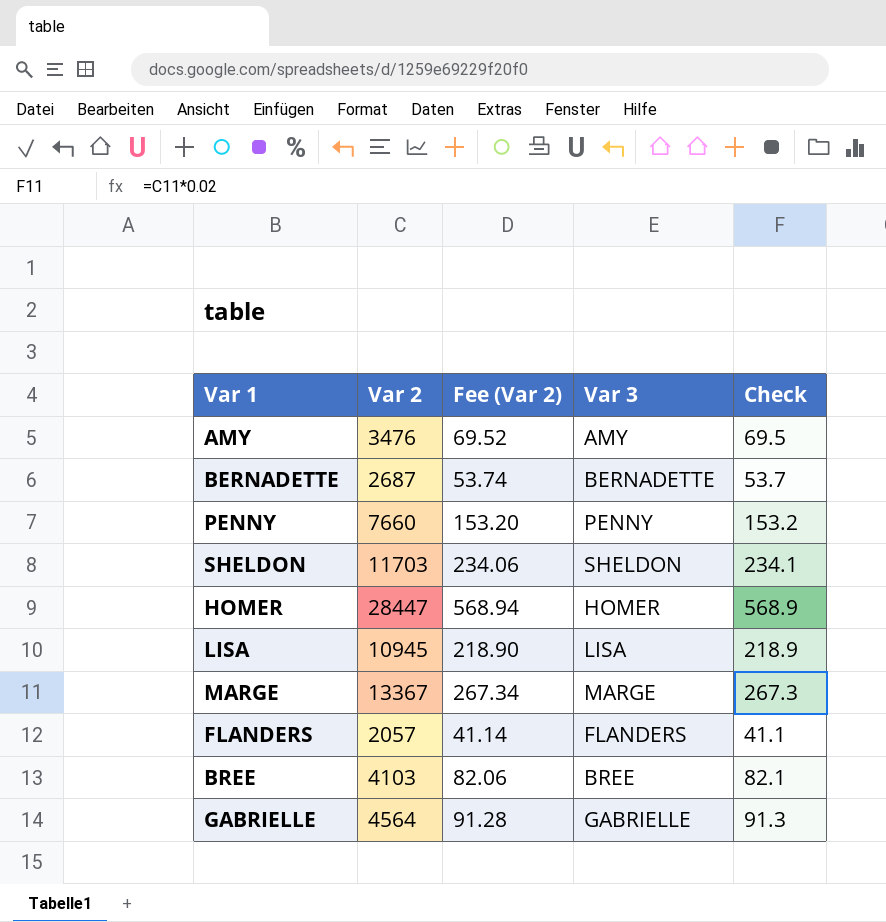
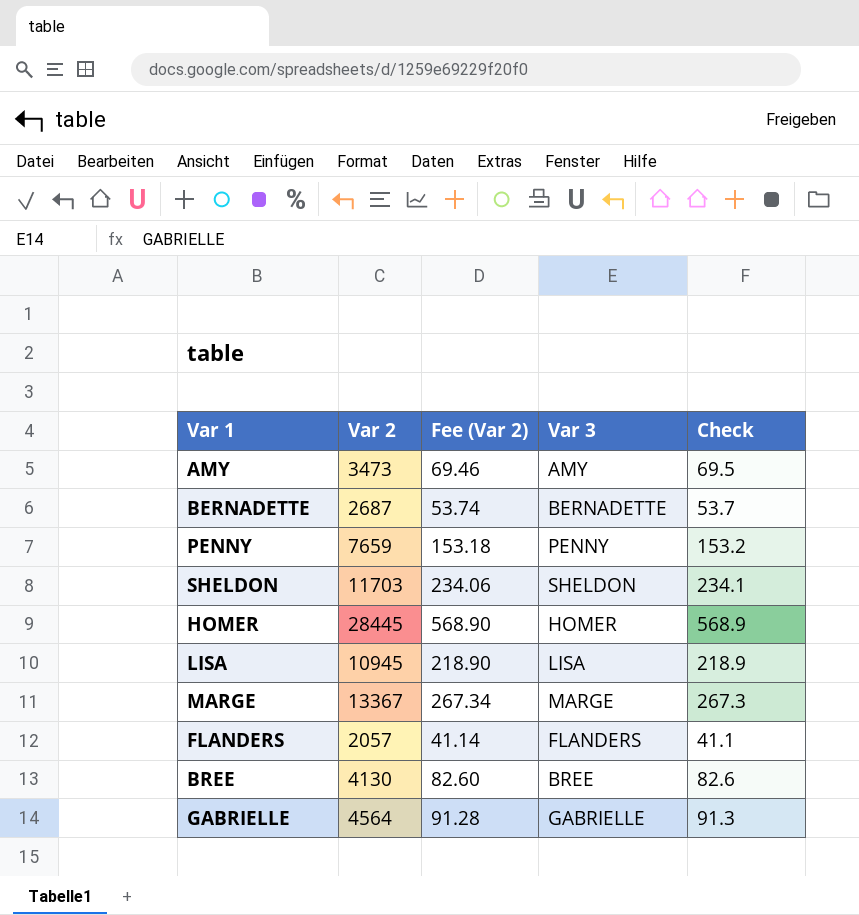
AMY | Var 2: 3476 -> 3473
AMY | Fee (Var 2): 69.52 -> 69.46
PENNY | Var 2: 7660 -> 7659
PENNY | Fee (Var 2): 153.20 -> 153.18
HOMER | Var 2: 28447 -> 28445
HOMER | Fee (Var 2): 568.94 -> 568.90
BREE | Var 2: 4103 -> 4130
BREE | Fee (Var 2): 82.06 -> 82.60
BREE | Check: 82.1 -> 82.6

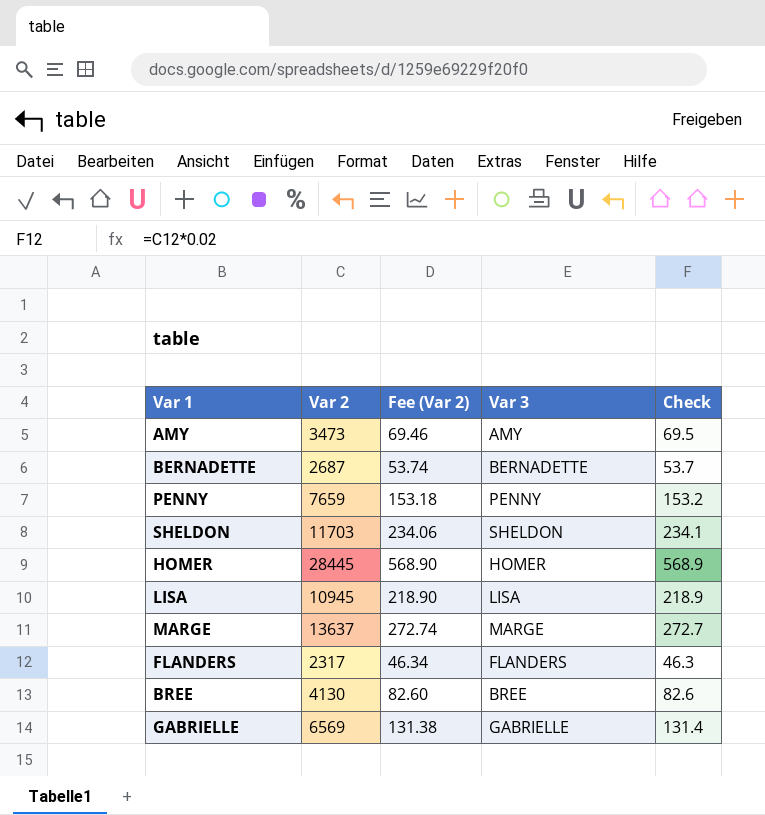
MARGE | Var 2: 13367 -> 13637
MARGE | Fee (Var 2): 267.34 -> 272.74
MARGE | Check: 267.3 -> 272.7
FLANDERS | Var 2: 2057 -> 2317
FLANDERS | Fee (Var 2): 41.14 -> 46.34
FLANDERS | Check: 41.1 -> 46.3
GABRIELLE | Var 2: 4564 -> 6569
GABRIELLE | Fee (Var 2): 91.28 -> 131.38
GABRIELLE | Check: 91.3 -> 131.4

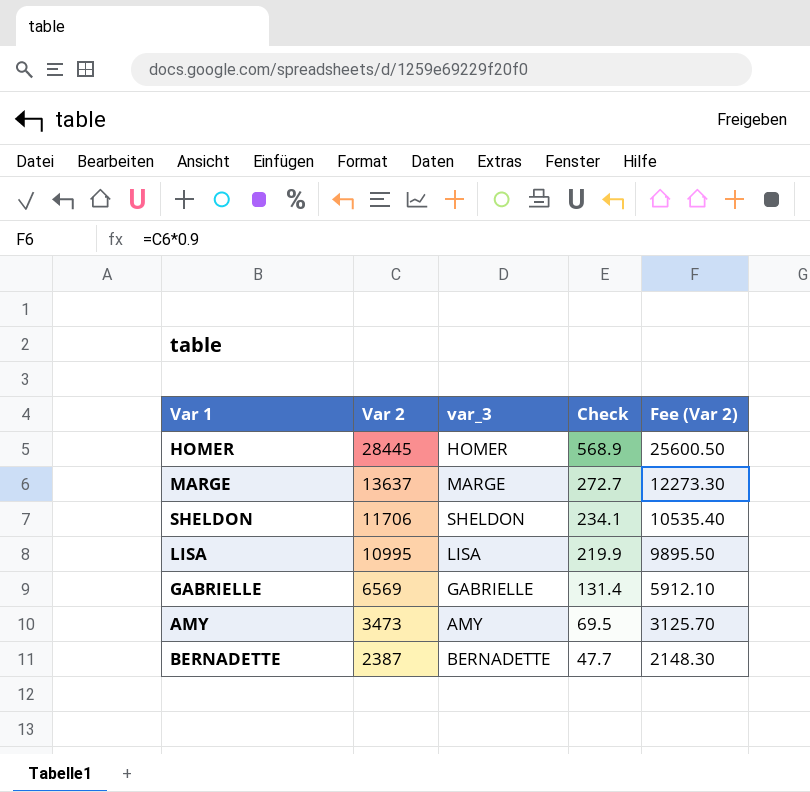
row order: none -> Var 2 descending
column name: Var 3 -> var_3
column Fee (Var 2) | formula: [Var 2] * 0.02 -> [Var 2] * 0.9
column Fee (Var 2) | position: 3 -> 5
row PENNY: 7659 | 153.18 | PENNY | 153.2 -> none
row FLANDERS: 2317 | 46.34 | FLANDERS | 46.3 -> none
row BREE: 4130 | 82.60 | BREE | 82.6 -> none
SHELDON | Var 2: 11703 -> 11706
LISA | Var 2: 10945 -> 10995
LISA | Check: 218.9 -> 219.9
BERNADETTE | Var 2: 2687 -> 2387
BERNADETTE | Check: 53.7 -> 47.7

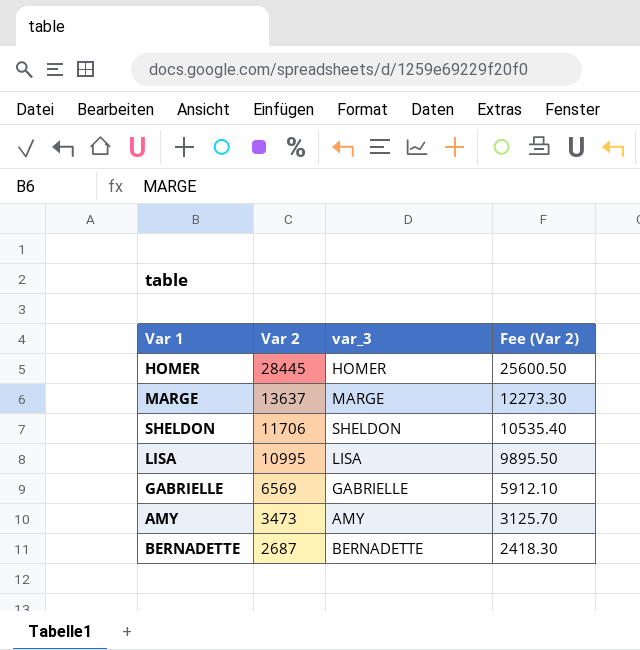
column Check | formula: [Var 2] * 0.02 -> none
BERNADETTE | Var 2: 2387 -> 2687
BERNADETTE | Fee (Var 2): 2148.30 -> 2418.30

